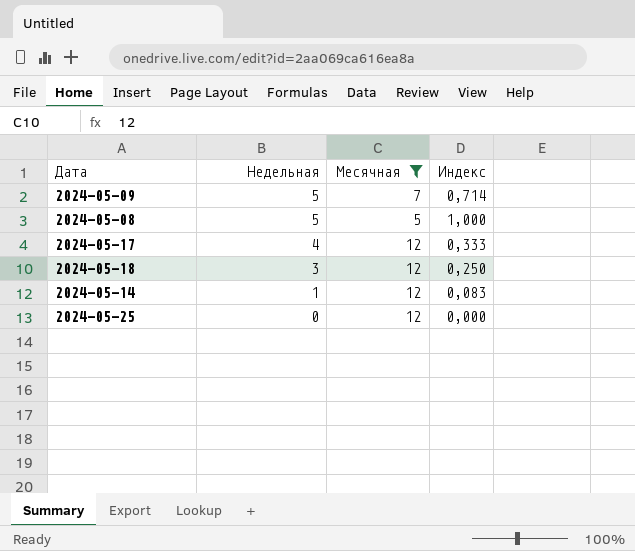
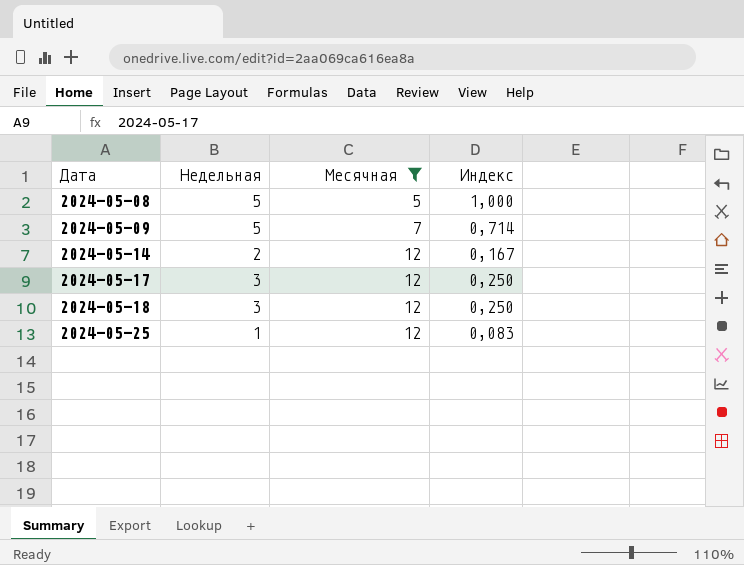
row order: Недельная descending -> Дата ascending
2024-05-14 | Недельная: 1 -> 2
2024-05-14 | Индекс: 0,083 -> 0,167
2024-05-17 | Недельная: 4 -> 3
2024-05-17 | Индекс: 0,333 -> 0,250
2024-05-25 | Недельная: 0 -> 1
2024-05-25 | Индекс: 0,000 -> 0,083

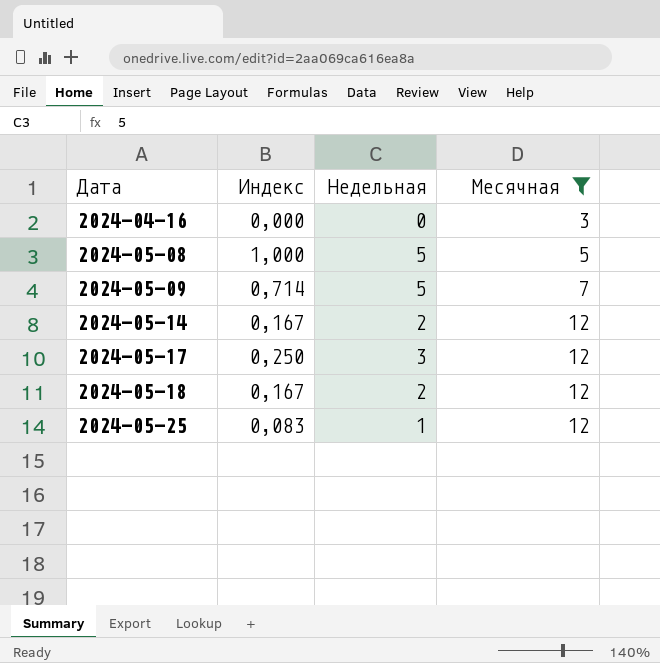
column Индекс | position: 4 -> 2
row 2024-04-16: none -> 0,000 | 0 | 3
2024-05-18 | Индекс: 0,250 -> 0,167
2024-05-18 | Недельная: 3 -> 2

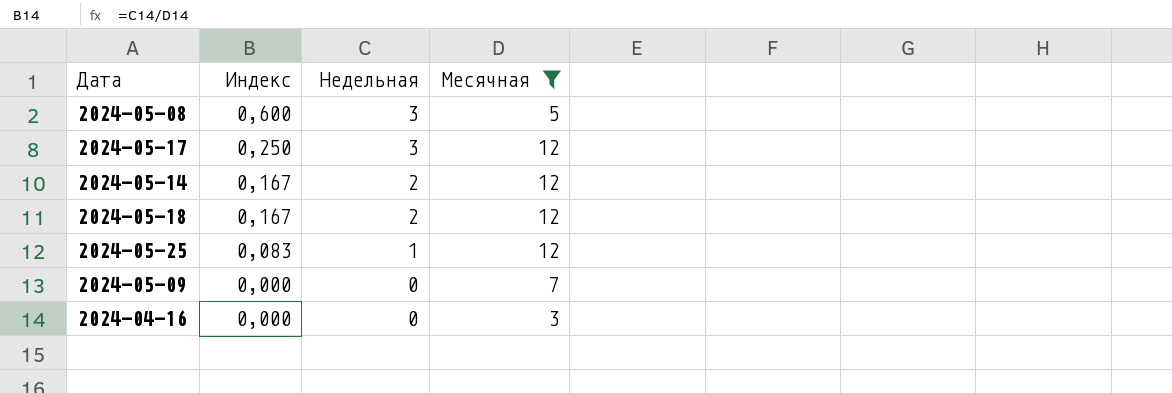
row order: Дата ascending -> Индекс descending
2024-05-08 | Индекс: 1,000 -> 0,600
2024-05-08 | Недельная: 5 -> 3
2024-05-09 | Индекс: 0,714 -> 0,000
2024-05-09 | Недельная: 5 -> 0

